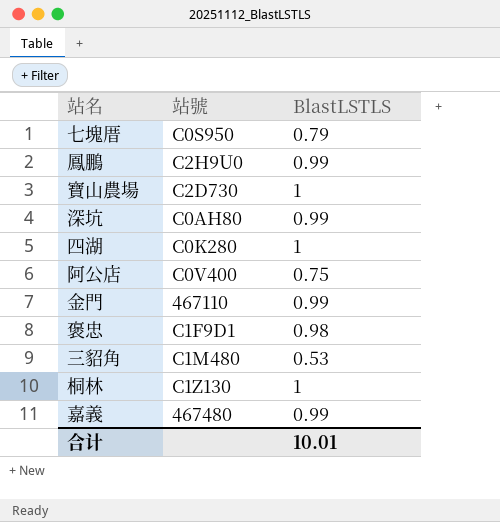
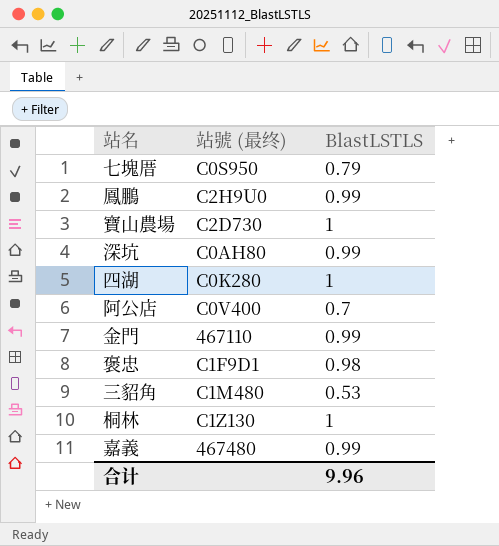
column name: 站號 -> 站號 (最终)
阿公店 | BlastLSTLS: 0.75 -> 0.7
合计 | BlastLSTLS: 10.01 -> 9.96

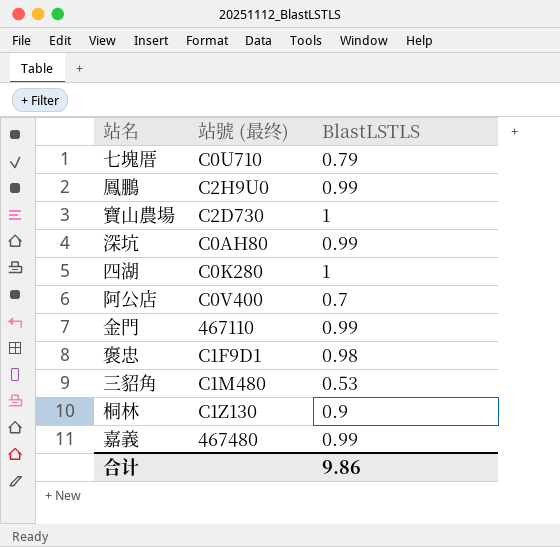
七塊厝 | 站號 (最终): C0S950 -> C0U710
桐林 | BlastLSTLS: 1 -> 0.9
合计 | BlastLSTLS: 9.96 -> 9.86

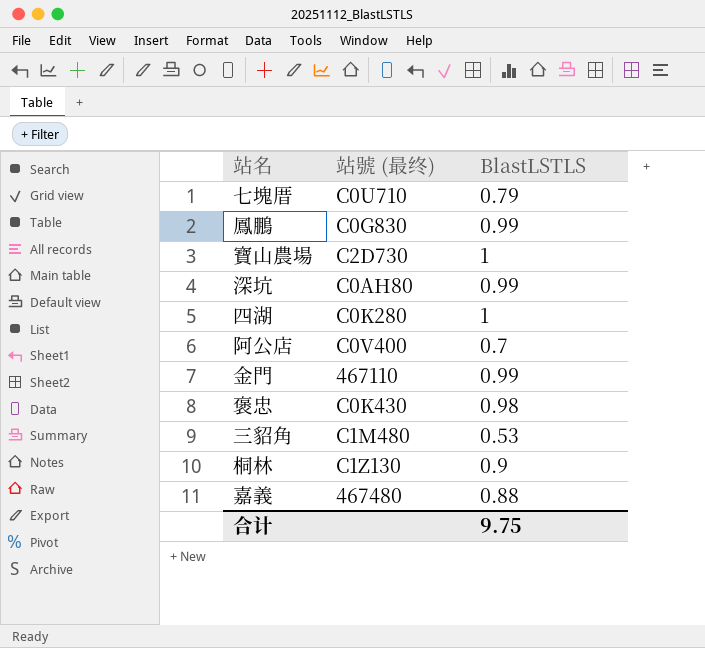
鳳鵬 | 站號 (最终): C2H9U0 -> C0G830
褒忠 | 站號 (最终): C1F9D1 -> C0K430
嘉義 | BlastLSTLS: 0.99 -> 0.88
合计 | BlastLSTLS: 9.86 -> 9.75

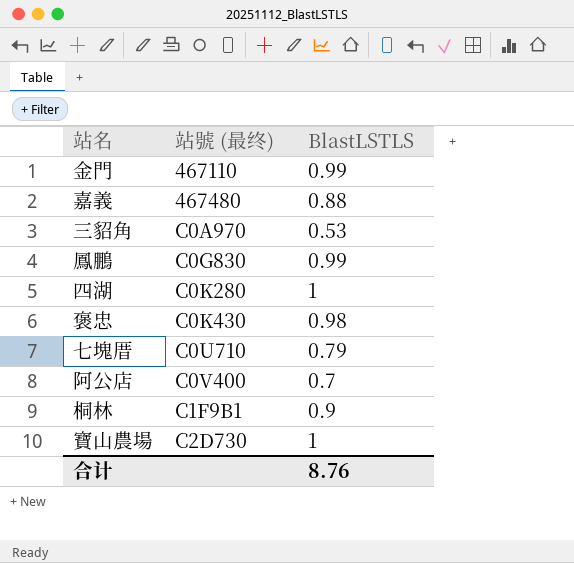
row order: none -> 站號 (最终) ascending
row 深坑: C0AH80 | 0.99 -> none
三貂角 | 站號 (最终): C1M480 -> C0A970
桐林 | 站號 (最终): C1Z130 -> C1F9B1
合计 | BlastLSTLS: 9.75 -> 8.76

